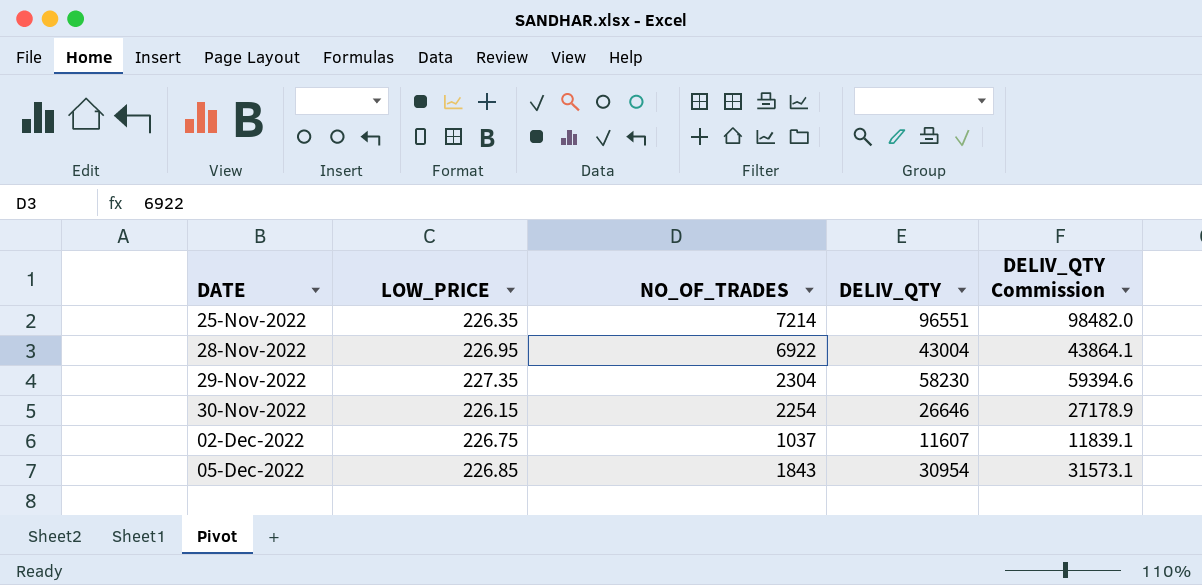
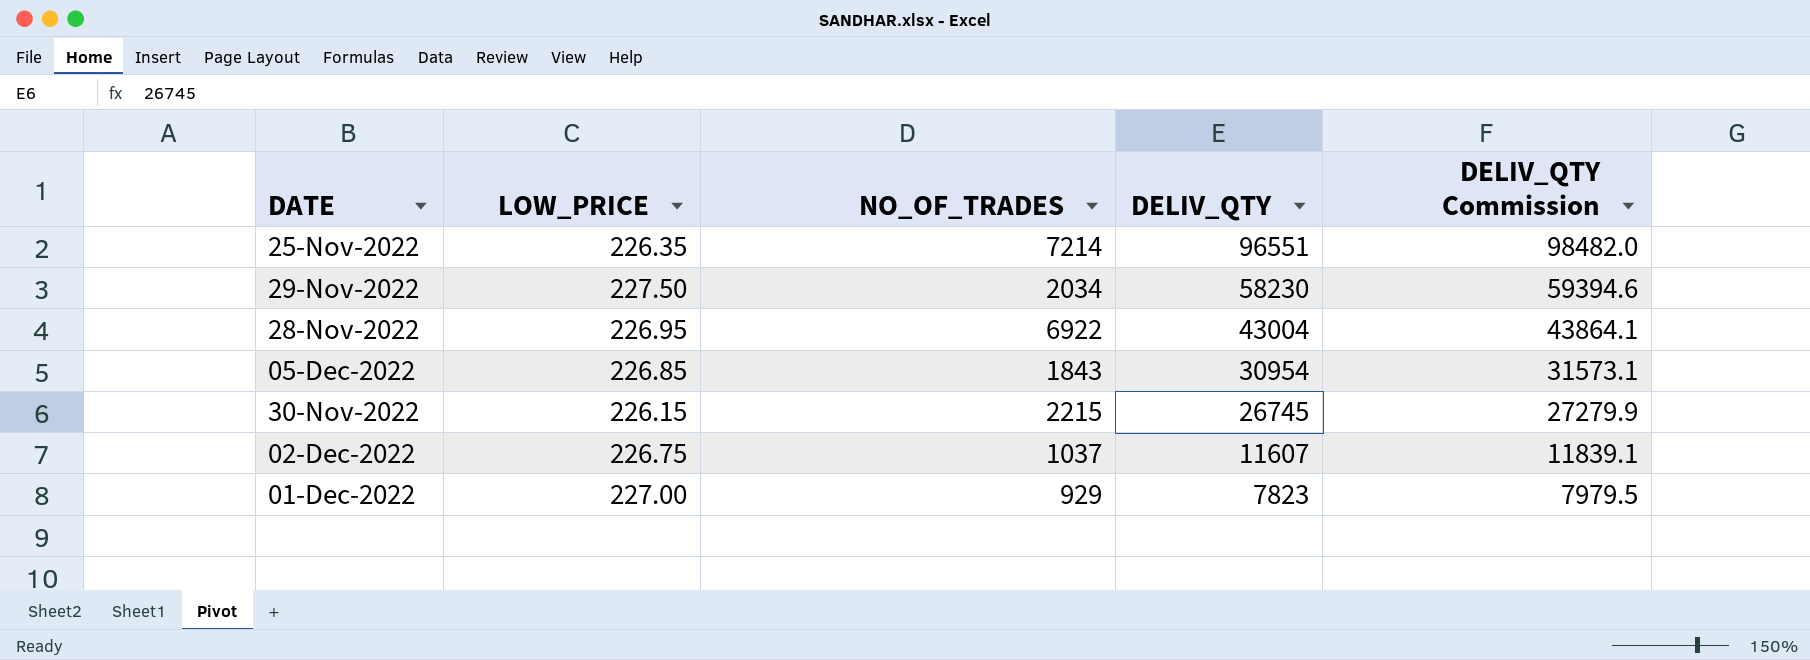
row order: DATE ascending -> DELIV_QTY descending
29-Nov-2022 | LOW_PRICE: 227.35 -> 227.50
29-Nov-2022 | NO_OF_TRADES: 2304 -> 2034
30-Nov-2022 | NO_OF_TRADES: 2254 -> 2215
30-Nov-2022 | DELIV_QTY: 26646 -> 26745
30-Nov-2022 | DELIV_QTY Commission: 27178.9 -> 27279.9
row 01-Dec-2022: none -> 227.00 | 929 | 7823 | 7979.5

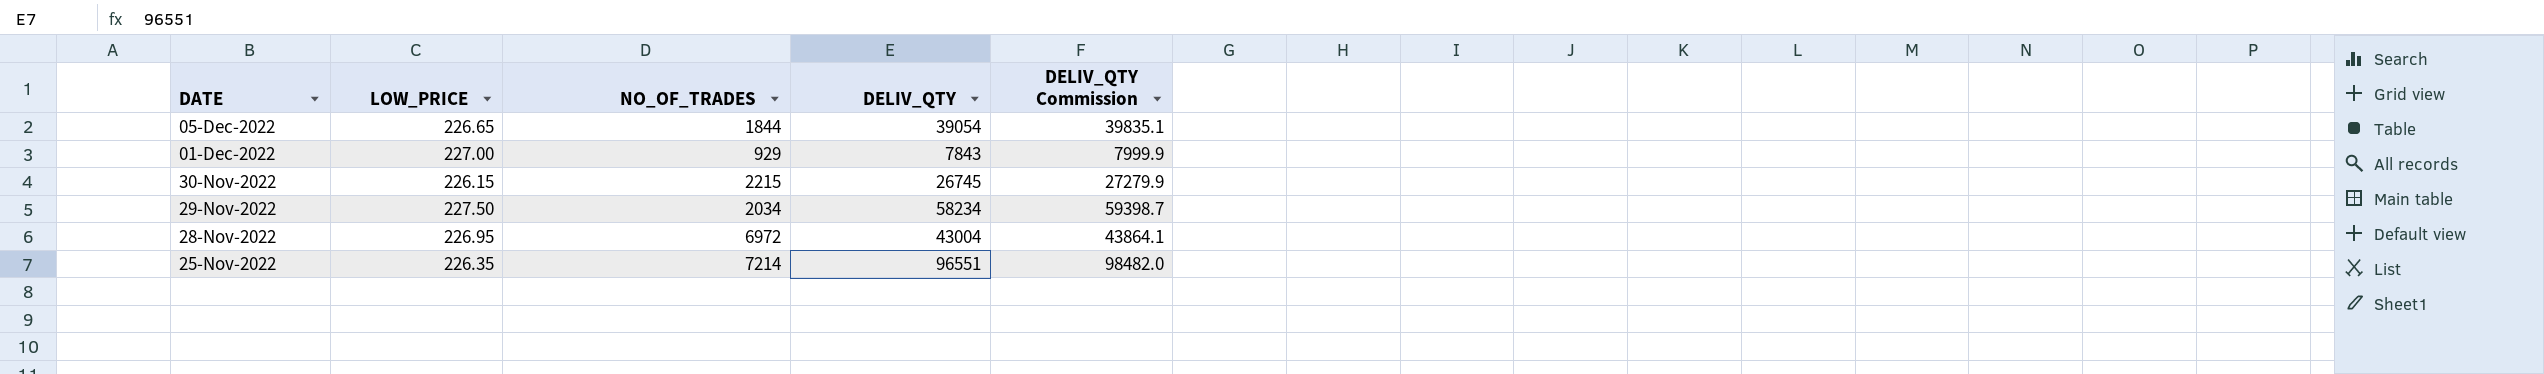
row order: DELIV_QTY descending -> DATE descending
row 02-Dec-2022: 226.75 | 1037 | 11607 | 11839.1 -> none
05-Dec-2022 | LOW_PRICE: 226.85 -> 226.65
05-Dec-2022 | NO_OF_TRADES: 1843 -> 1844
05-Dec-2022 | DELIV_QTY: 30954 -> 39054
05-Dec-2022 | DELIV_QTY Commission: 31573.1 -> 39835.1
01-Dec-2022 | DELIV_QTY: 7823 -> 7843
01-Dec-2022 | DELIV_QTY Commission: 7979.5 -> 7999.9
29-Nov-2022 | DELIV_QTY: 58230 -> 58234
29-Nov-2022 | DELIV_QTY Commission: 59394.6 -> 59398.7
28-Nov-2022 | NO_OF_TRADES: 6922 -> 6972

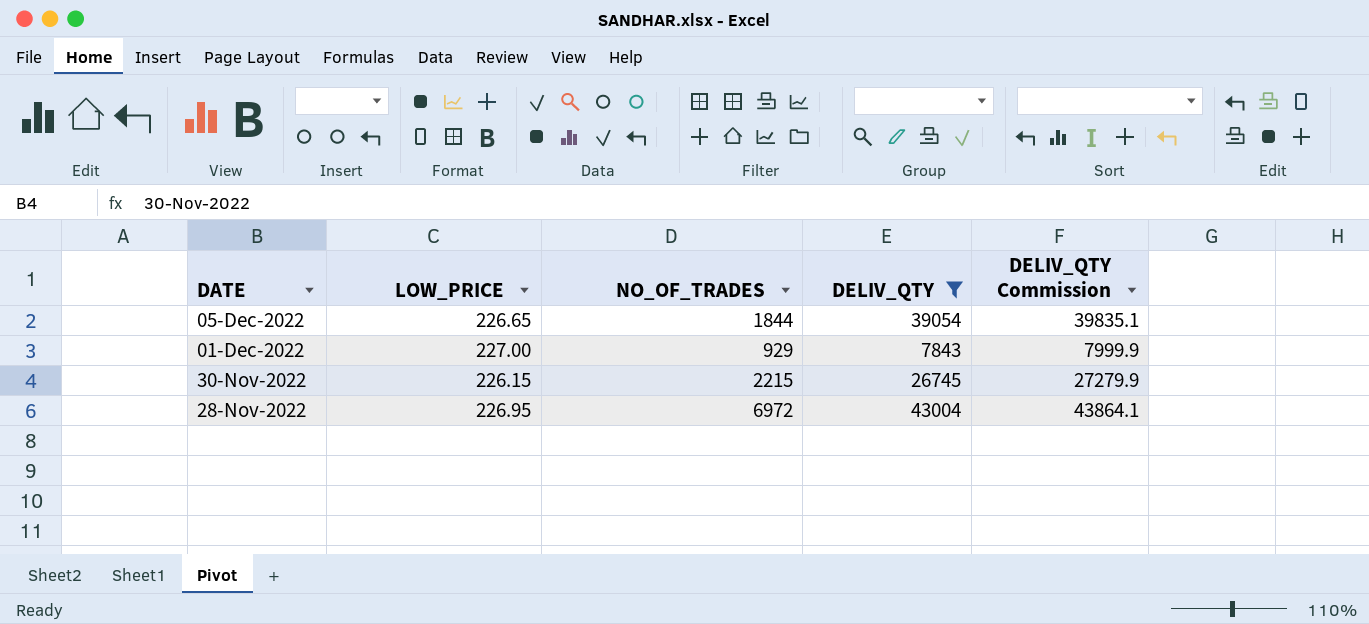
filter: none -> DELIV_QTY <= 43004

